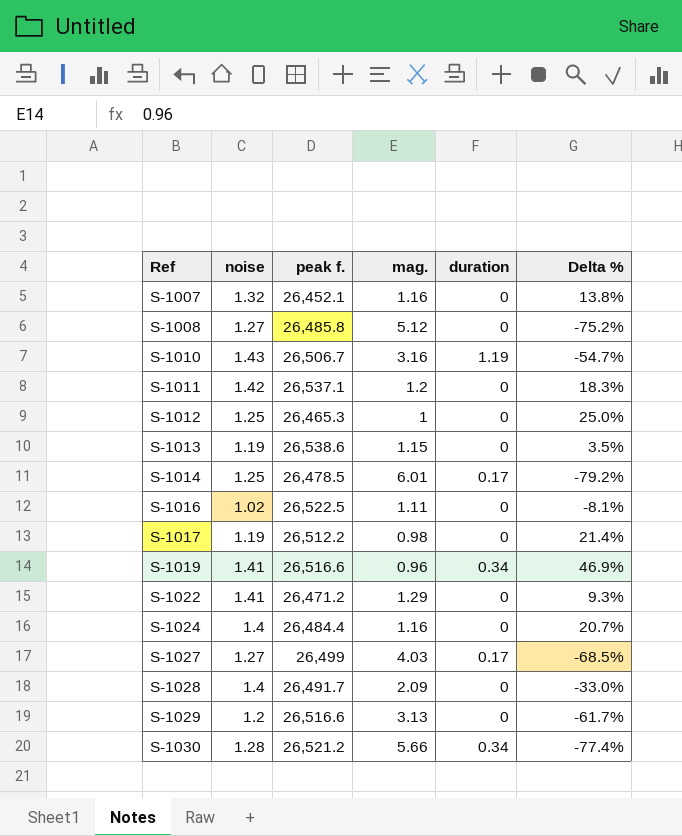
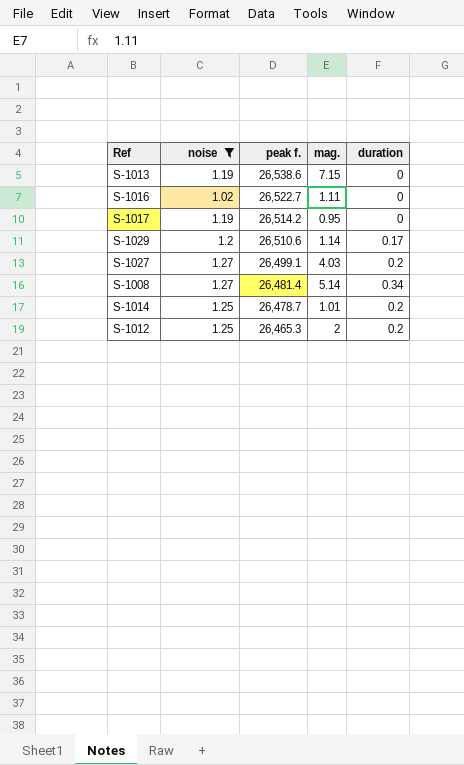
filter: none -> noise <= 1.27
row order: Ref ascending -> peak f. descending
column Delta % | formula: ([noise] - [mag.]) / [mag.] -> none
S-1013 | mag.: 1.15 -> 7.15
S-1016 | peak f.: 26,522.5 -> 26,522.7
S-1017 | peak f.: 26,512.2 -> 26,514.2
S-1017 | mag.: 0.98 -> 0.95
S-1029 | peak f.: 26,516.6 -> 26,510.6
S-1029 | mag.: 3.13 -> 1.14
S-1029 | duration: 0 -> 0.17
S-1027 | peak f.: 26,499 -> 26,499.1
S-1027 | duration: 0.17 -> 0.2
S-1008 | peak f.: 26,485.8 -> 26,481.4
S-1008 | mag.: 5.12 -> 5.14
S-1008 | duration: 0 -> 0.34
S-1014 | peak f.: 26,478.5 -> 26,478.7
S-1014 | mag.: 6.01 -> 1.01
S-1014 | duration: 0.17 -> 0.2
S-1012 | mag.: 1 -> 2
S-1012 | duration: 0 -> 0.2

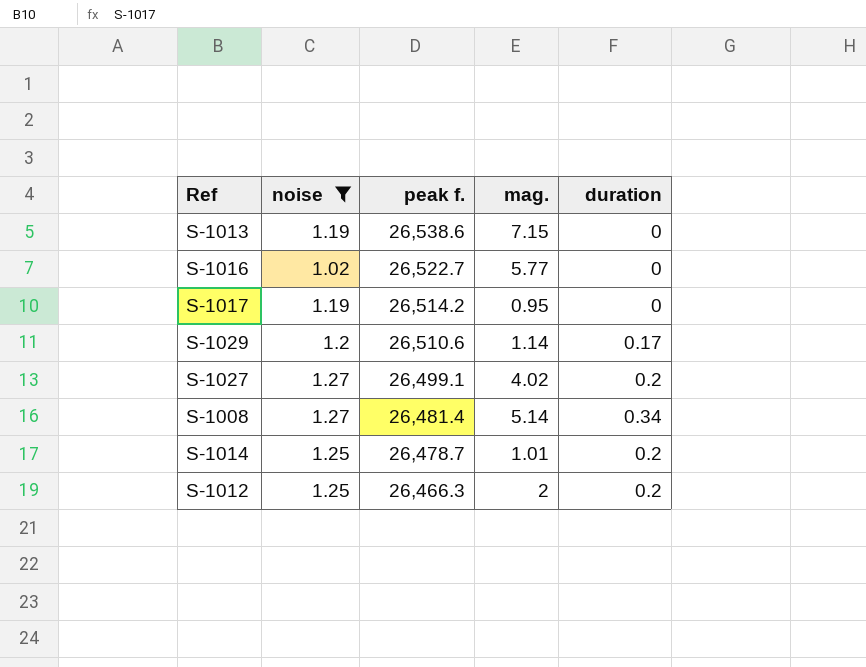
S-1016 | mag.: 1.11 -> 5.77
S-1027 | mag.: 4.03 -> 4.02
S-1012 | peak f.: 26,465.3 -> 26,466.3

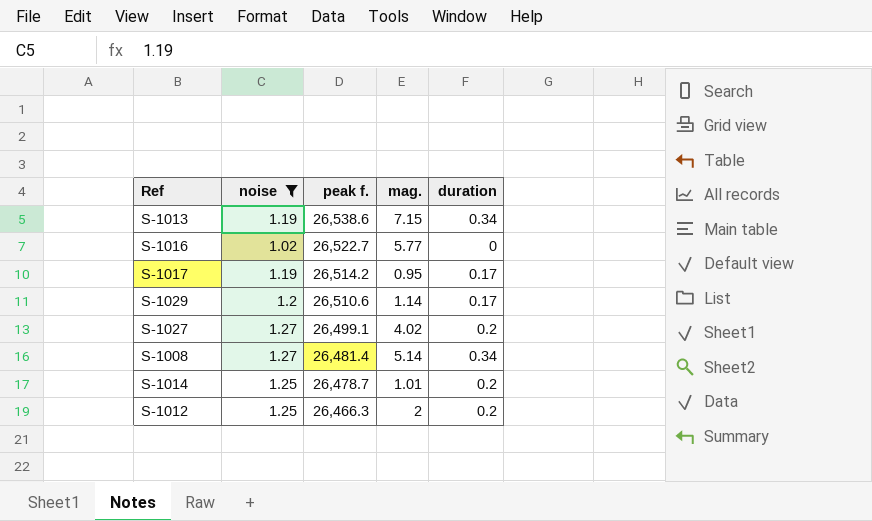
S-1013 | duration: 0 -> 0.34
S-1017 | duration: 0 -> 0.17

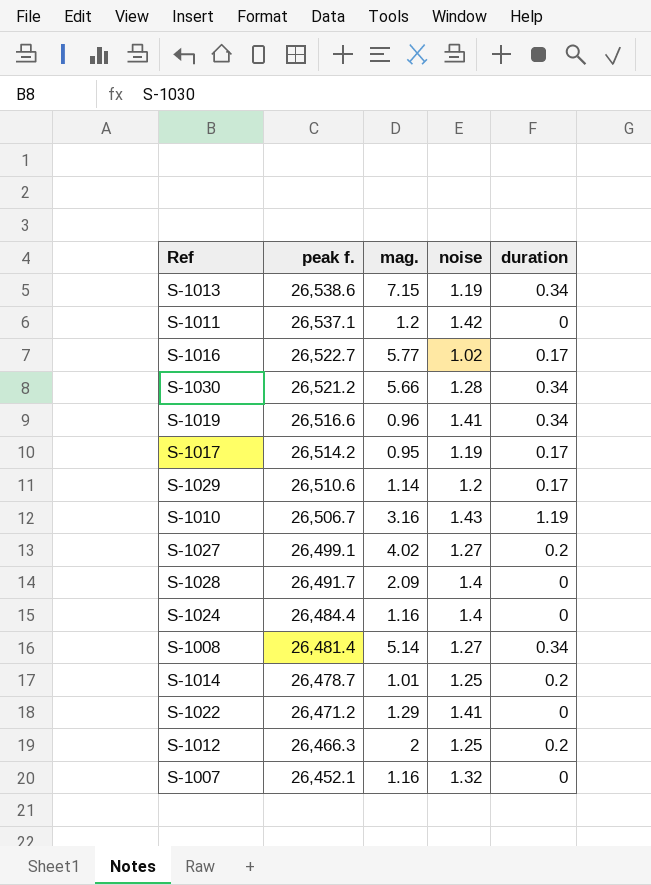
filter: noise <= 1.27 -> none
column noise | position: 2 -> 4
S-1016 | duration: 0 -> 0.17

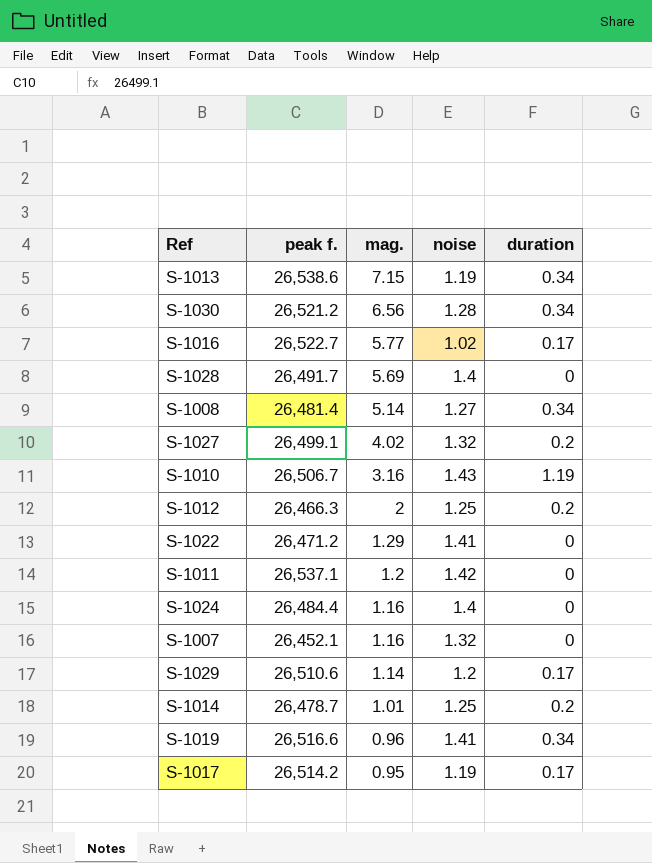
row order: peak f. descending -> mag. descending
S-1030 | mag.: 5.66 -> 6.56
S-1028 | mag.: 2.09 -> 5.69
S-1027 | noise: 1.27 -> 1.32

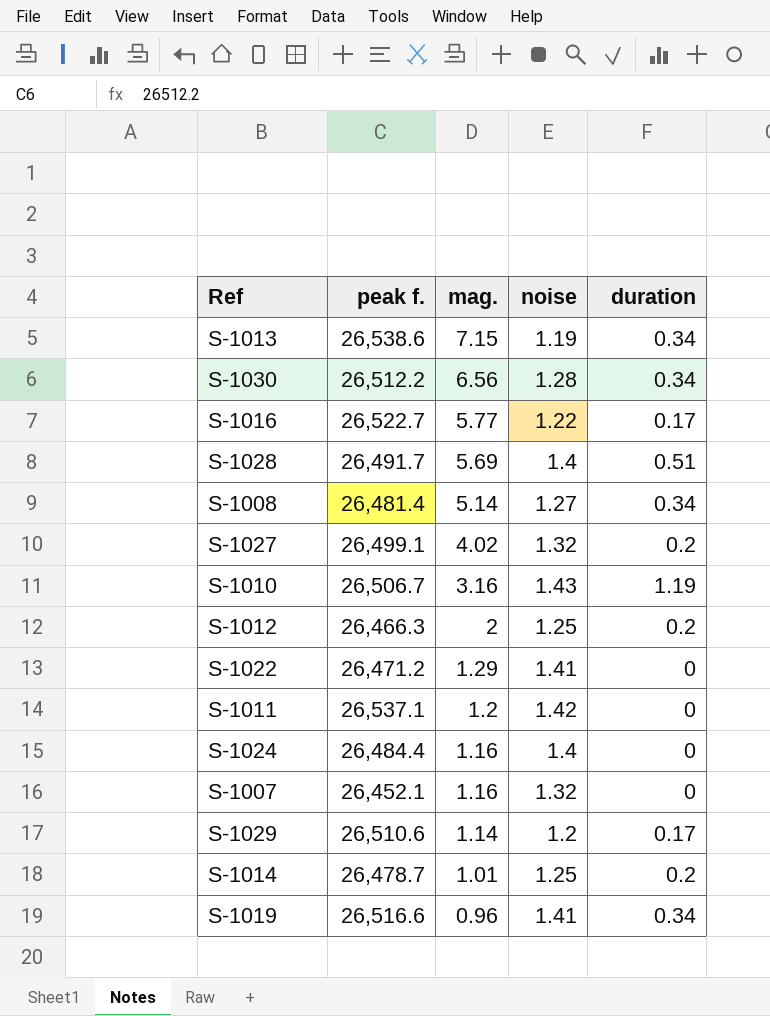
row S-1017: 26,514.2 | 0.95 | 1.19 | 0.17 -> none
S-1030 | peak f.: 26,521.2 -> 26,512.2
S-1016 | noise: 1.02 -> 1.22
S-1028 | duration: 0 -> 0.51

